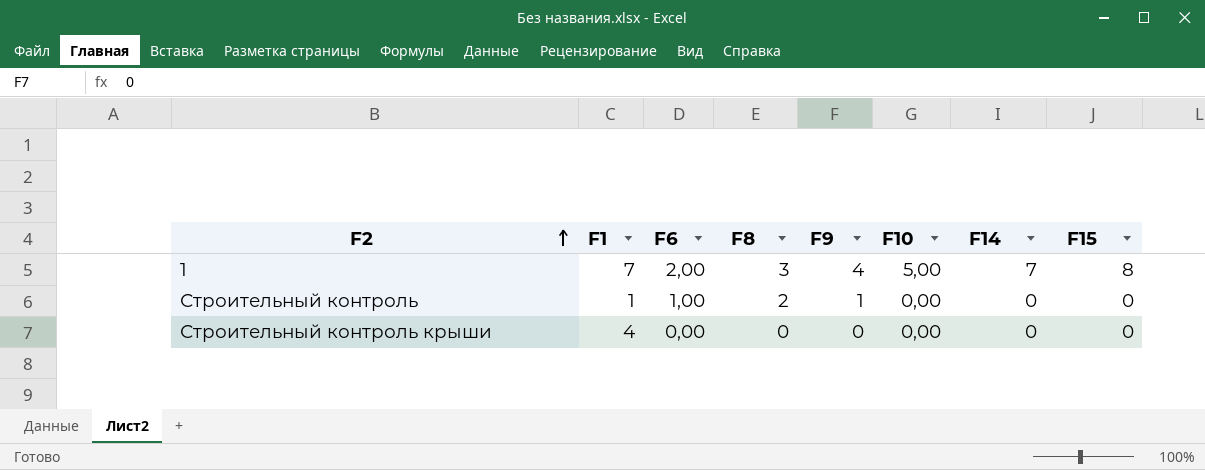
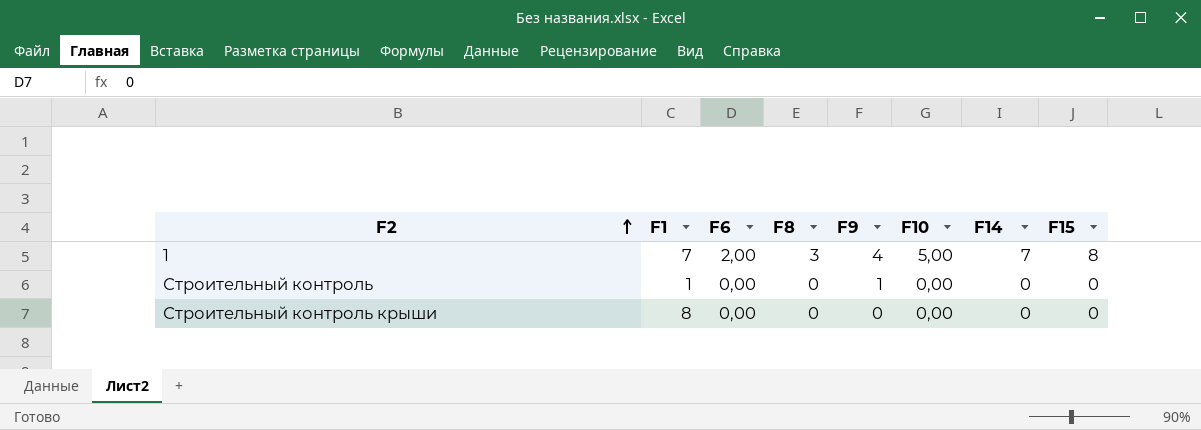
Строительный контроль | F6: 1,00 -> 0,00
Строительный контроль | F8: 2 -> 0
Строительный контроль крыши | F1: 4 -> 8

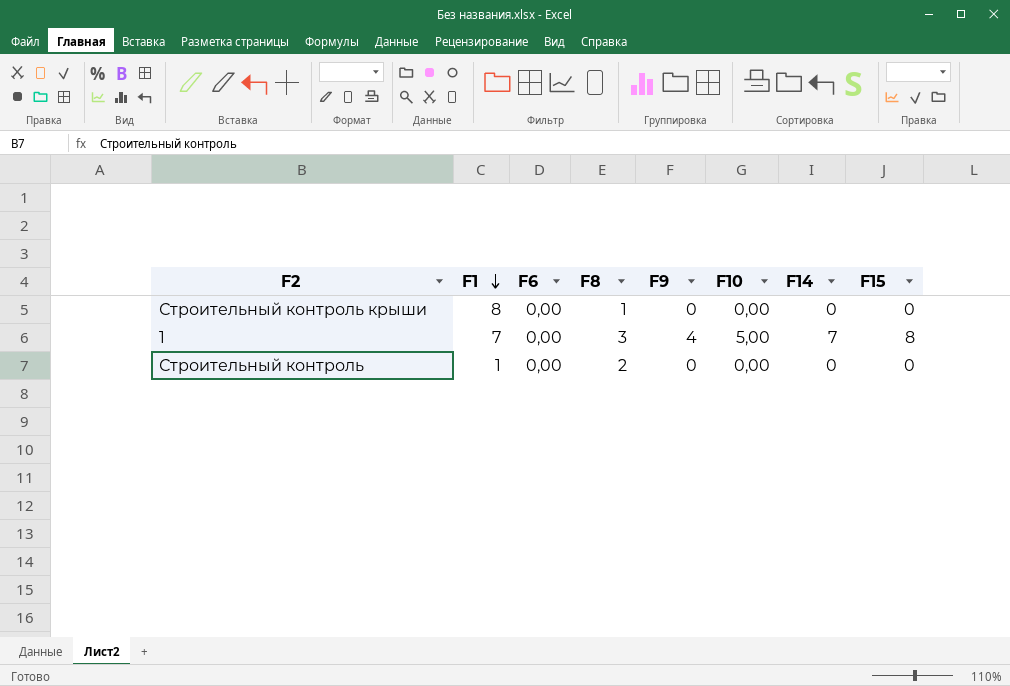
row order: F2 ascending -> F1 descending
Строительный контроль крыши | F8: 0 -> 1
1 | F6: 2,00 -> 0,00
Строительный контроль | F8: 0 -> 2
Строительный контроль | F9: 1 -> 0

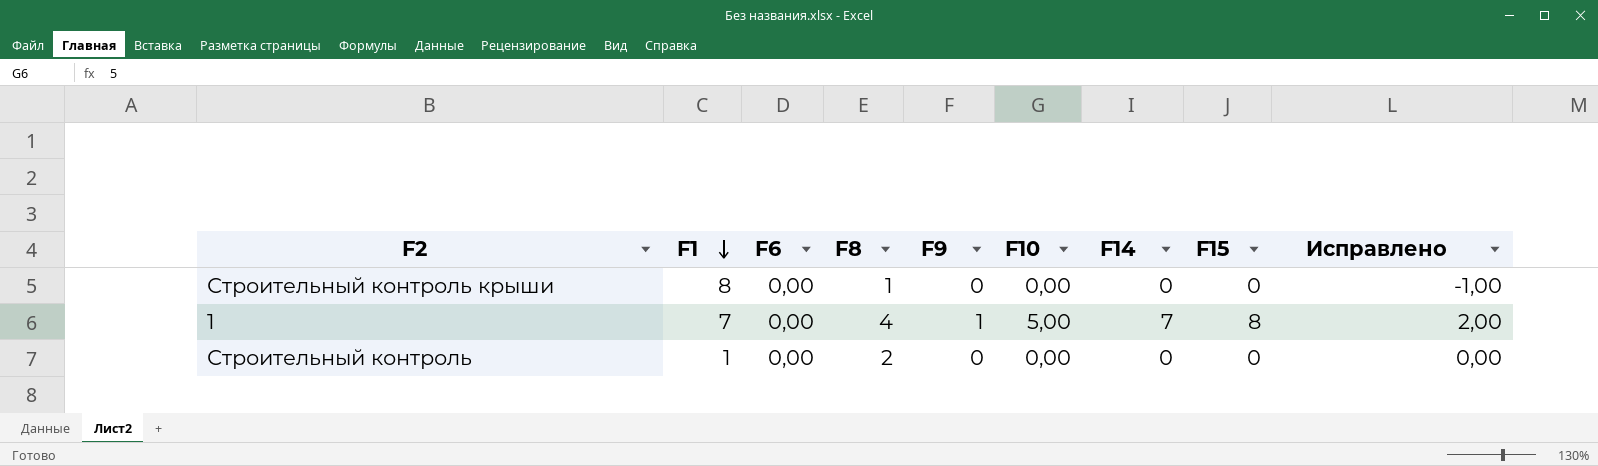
column Исправлено | formula: none -> [F8] - 2
1 | F8: 3 -> 4
1 | F9: 4 -> 1

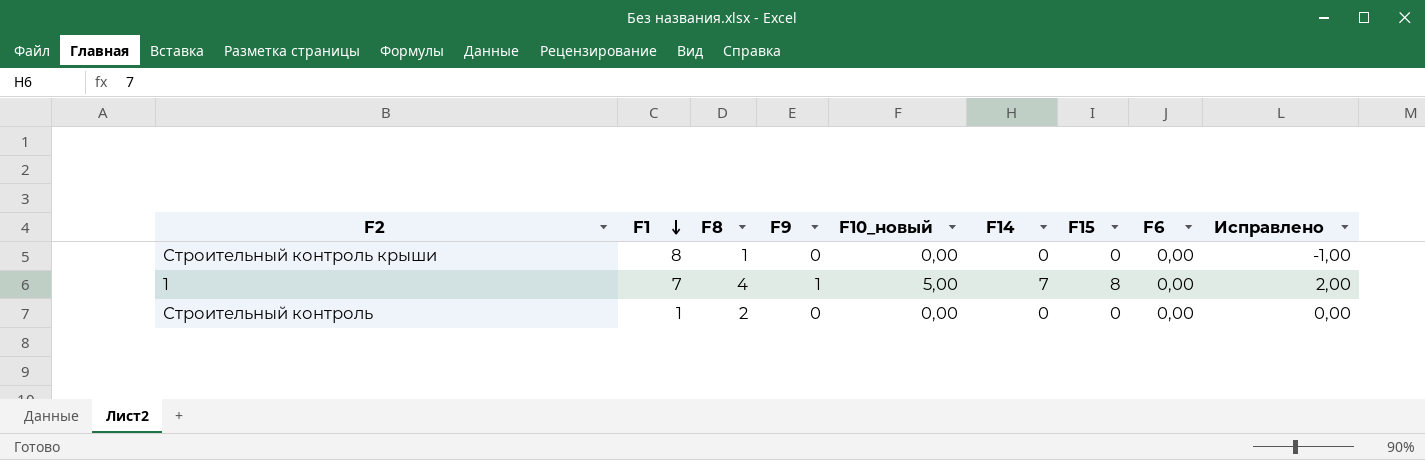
column name: F10 -> F10_новый
column F6 | position: 3 -> 8

